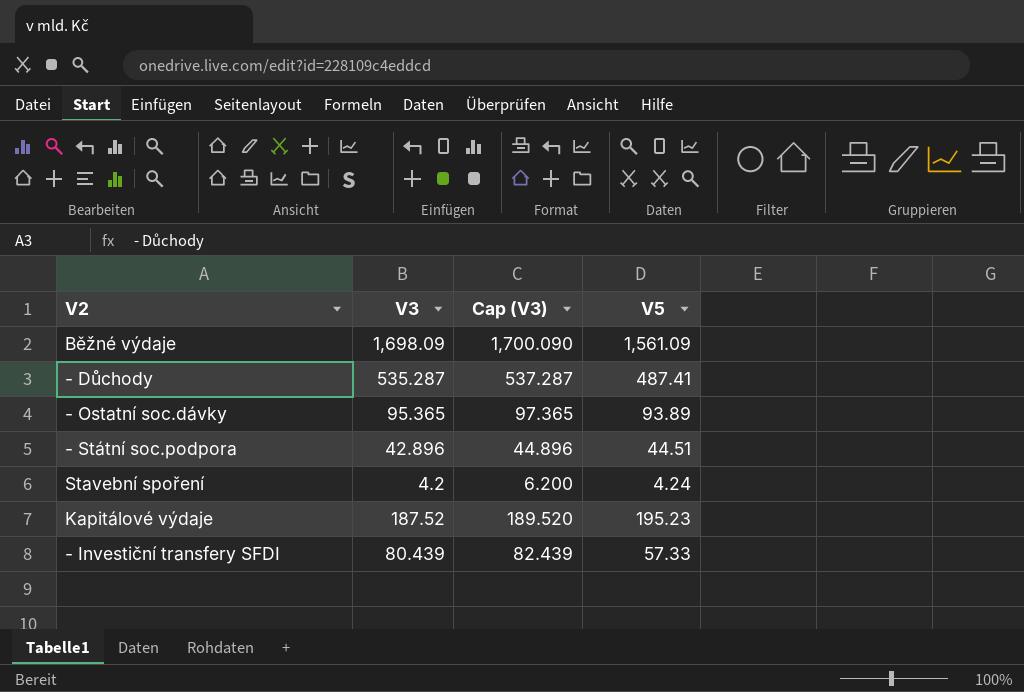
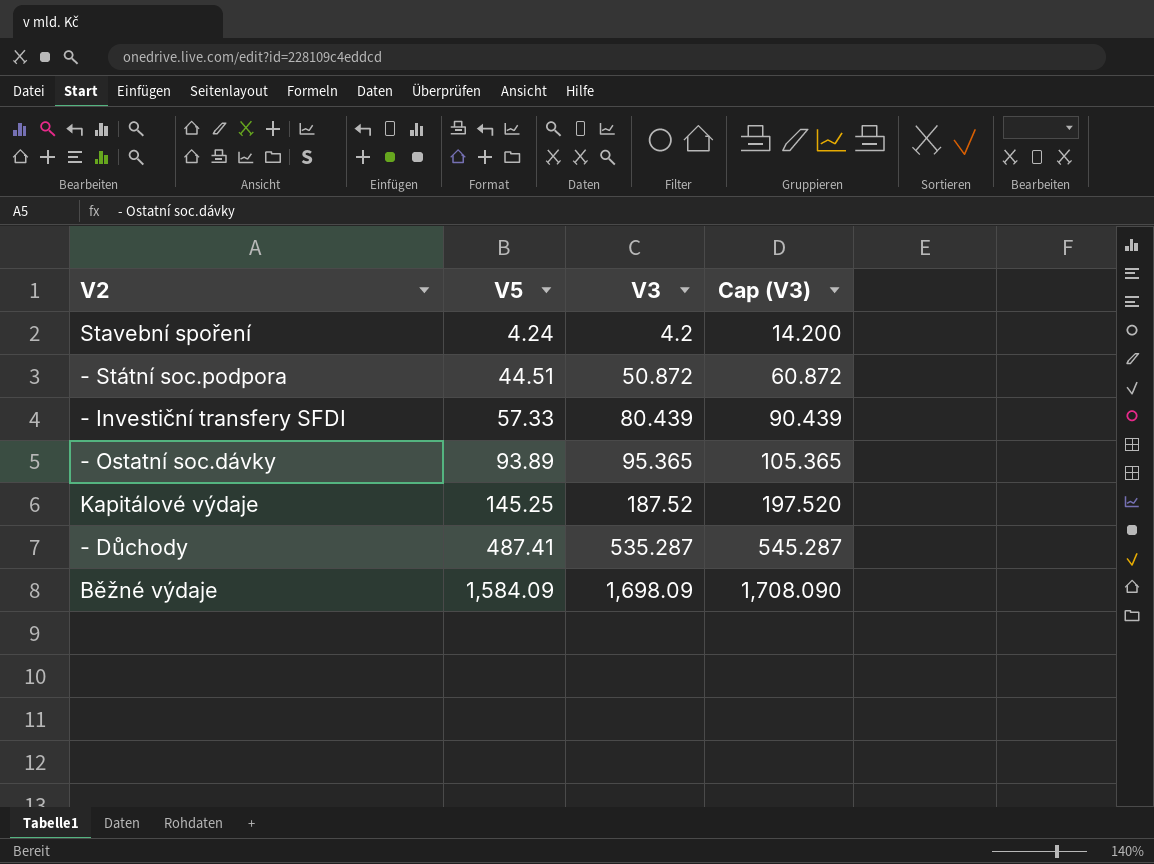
row order: none -> V5 ascending
column V5 | position: 4 -> 2
column Cap (V3) | formula: [V3] + 2 -> [V3] + 10
- Státní soc.podpora | V3: 42.896 -> 50.872
Kapitálové výdaje | V5: 195.23 -> 145.25
Běžné výdaje | V5: 1,561.09 -> 1,584.09

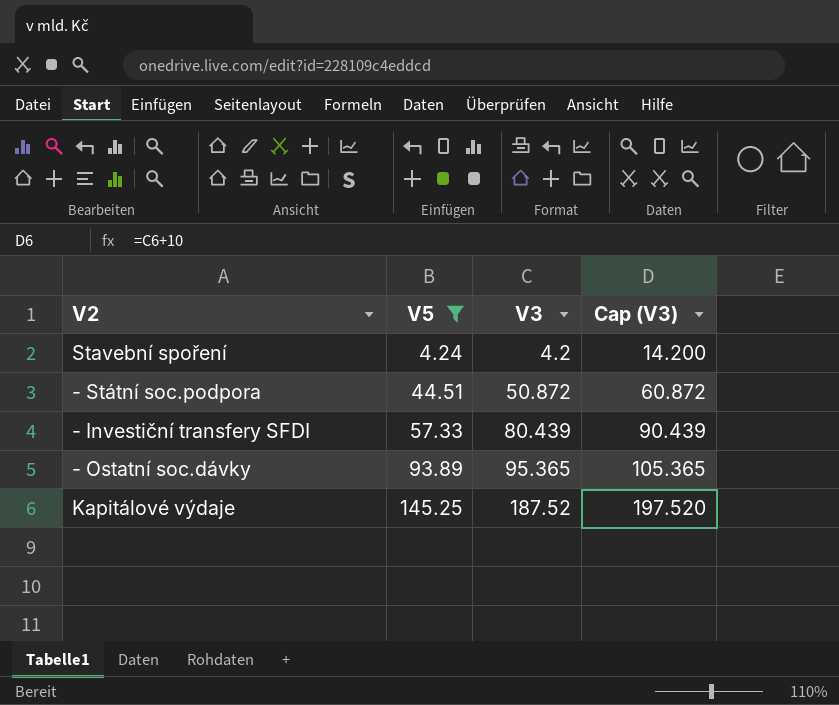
filter: none -> V5 <= 145.25

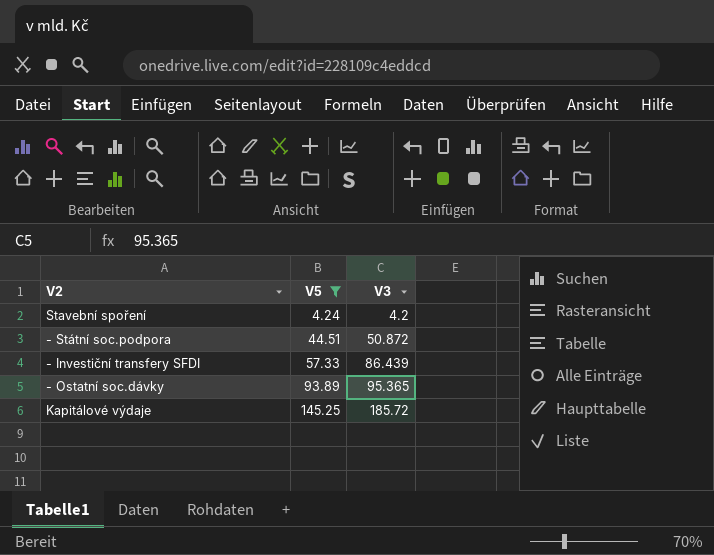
column Cap (V3) | formula: [V3] + 10 -> none
- Investiční transfery SFDI | V3: 80.439 -> 86.439
Kapitálové výdaje | V3: 187.52 -> 185.72

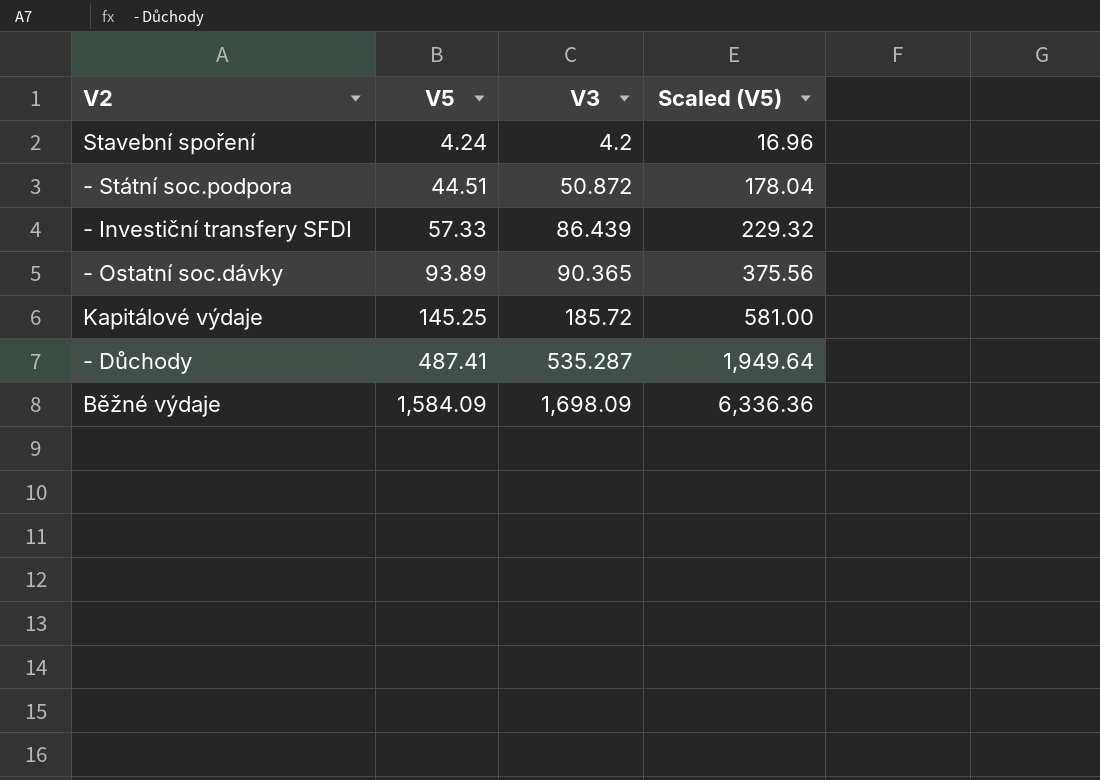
filter: V5 <= 145.25 -> none
column Scaled (V5) | formula: none -> [V5] * 4
- Ostatní soc.dávky | V3: 95.365 -> 90.365

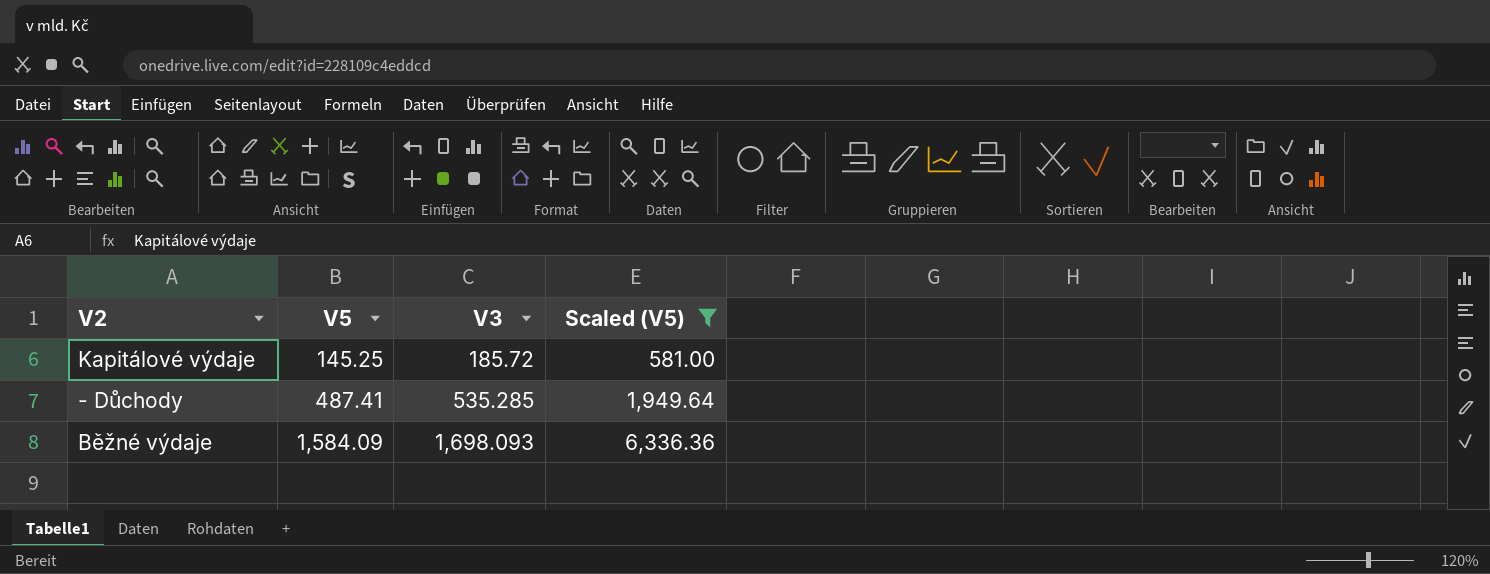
filter: none -> Scaled (V5) >= 581.00
- Důchody | V3: 535.287 -> 535.285
Běžné výdaje | V3: 1,698.09 -> 1,698.093

